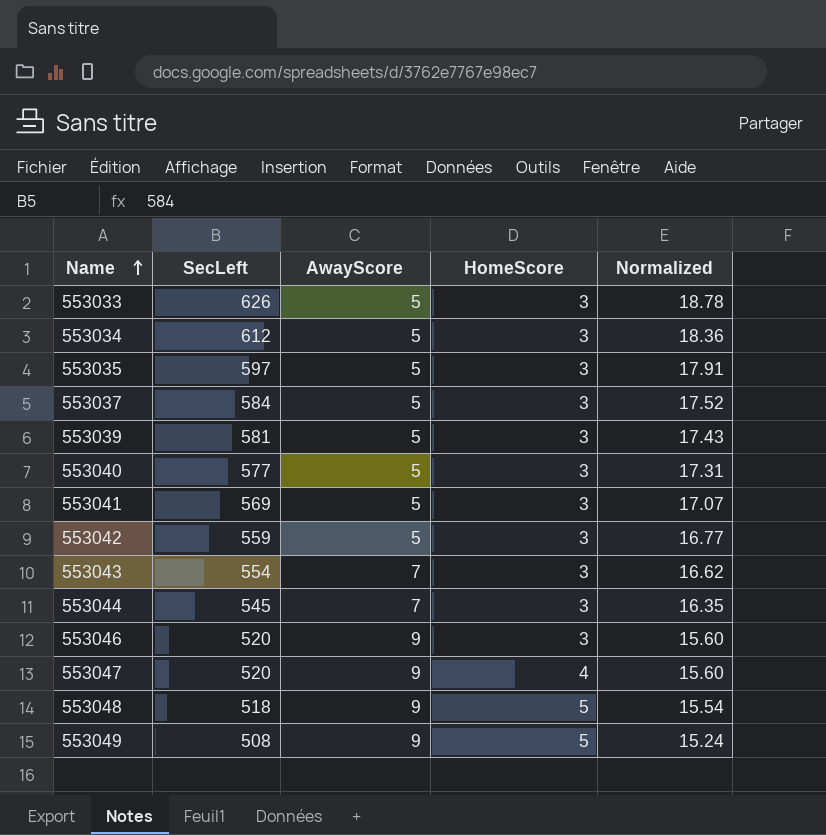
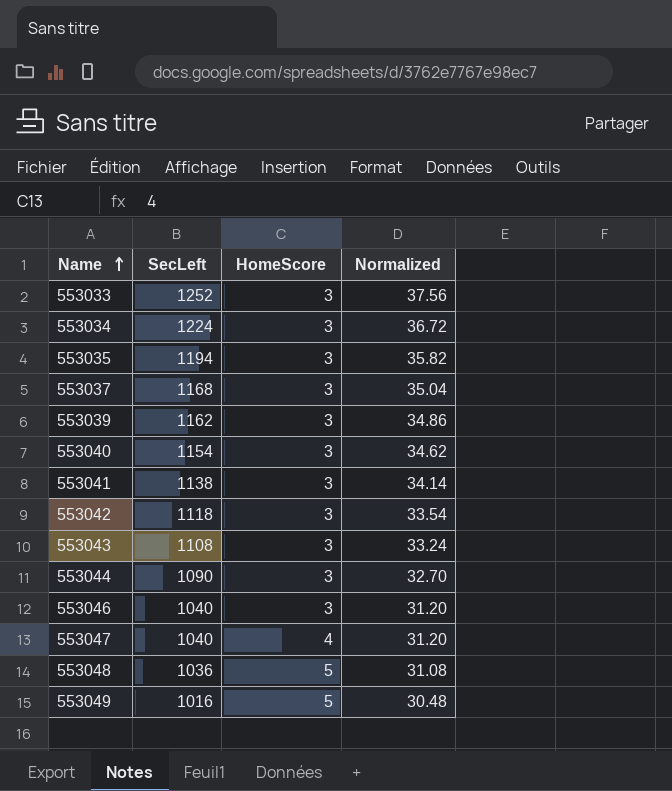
column AwayScore | position: 3 -> none
553033 | SecLeft: 626 -> 1252
553033 | Normalized: 18.78 -> 37.56
553034 | SecLeft: 612 -> 1224
553034 | Normalized: 18.36 -> 36.72
553035 | SecLeft: 597 -> 1194
553035 | Normalized: 17.91 -> 35.82
553037 | SecLeft: 584 -> 1168
553037 | Normalized: 17.52 -> 35.04
553039 | SecLeft: 581 -> 1162
553039 | Normalized: 17.43 -> 34.86
553040 | SecLeft: 577 -> 1154
553040 | Normalized: 17.31 -> 34.62
553041 | SecLeft: 569 -> 1138
553041 | Normalized: 17.07 -> 34.14
553042 | SecLeft: 559 -> 1118
553042 | Normalized: 16.77 -> 33.54
553043 | SecLeft: 554 -> 1108
553043 | Normalized: 16.62 -> 33.24
553044 | SecLeft: 545 -> 1090
553044 | Normalized: 16.35 -> 32.70
553046 | SecLeft: 520 -> 1040
553046 | Normalized: 15.60 -> 31.20
553047 | SecLeft: 520 -> 1040
553047 | Normalized: 15.60 -> 31.20
553048 | SecLeft: 518 -> 1036
553048 | Normalized: 15.54 -> 31.08
553049 | SecLeft: 508 -> 1016
553049 | Normalized: 15.24 -> 30.48

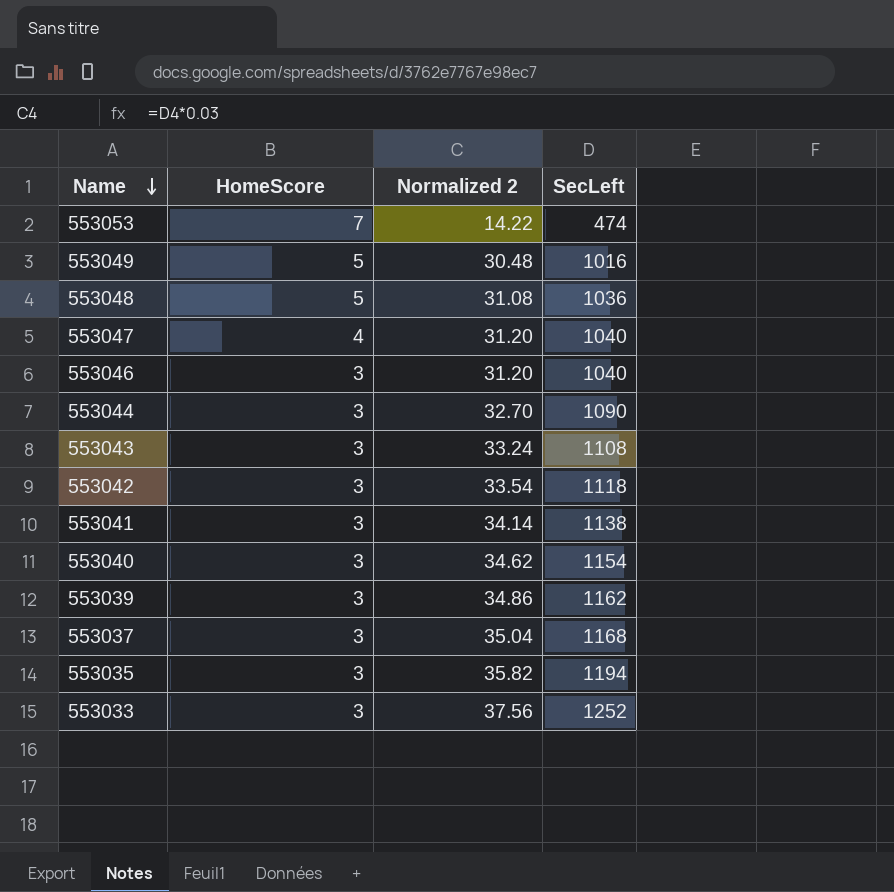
row order: Name ascending -> Name descending
column name: Normalized -> Normalized 2
column SecLeft | position: 2 -> 4
row 553034: 1224 | 3 | 36.72 -> none
row 553053: none -> 7 | 14.22 | 474

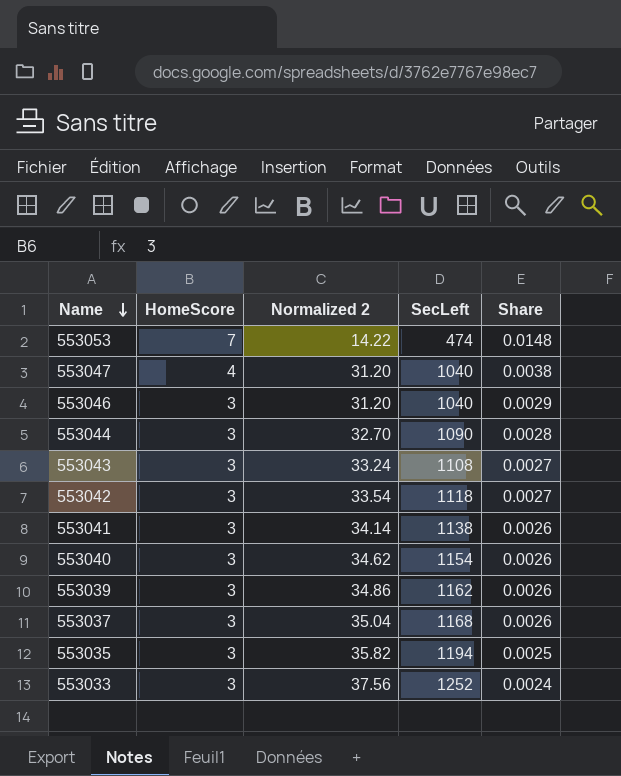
column Share | formula: none -> [HomeScore] / [SecLeft]
row 553049: 5 | 30.48 | 1016 -> none
row 553048: 5 | 31.08 | 1036 -> none

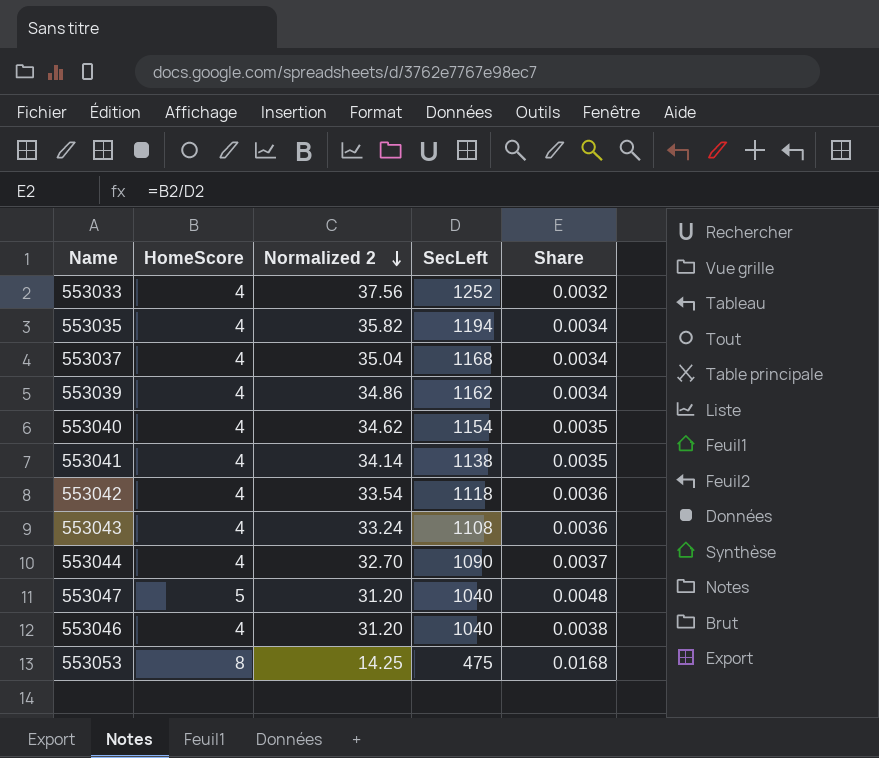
row order: Name descending -> Normalized 2 descending
553033 | HomeScore: 3 -> 4
553033 | Share: 0.0024 -> 0.0032
553035 | HomeScore: 3 -> 4
553035 | Share: 0.0025 -> 0.0034
553037 | HomeScore: 3 -> 4
553037 | Share: 0.0026 -> 0.0034
553039 | HomeScore: 3 -> 4
553039 | Share: 0.0026 -> 0.0034
553040 | HomeScore: 3 -> 4
553040 | Share: 0.0026 -> 0.0035
553041 | HomeScore: 3 -> 4
553041 | Share: 0.0026 -> 0.0035
553042 | HomeScore: 3 -> 4
553042 | Share: 0.0027 -> 0.0036
553043 | HomeScore: 3 -> 4
553043 | Share: 0.0027 -> 0.0036
553044 | HomeScore: 3 -> 4
553044 | Share: 0.0028 -> 0.0037
553047 | HomeScore: 4 -> 5
553047 | Share: 0.0038 -> 0.0048
553046 | HomeScore: 3 -> 4
553046 | Share: 0.0029 -> 0.0038
553053 | HomeScore: 7 -> 8
553053 | Normalized 2: 14.22 -> 14.25
553053 | SecLeft: 474 -> 475
553053 | Share: 0.0148 -> 0.0168

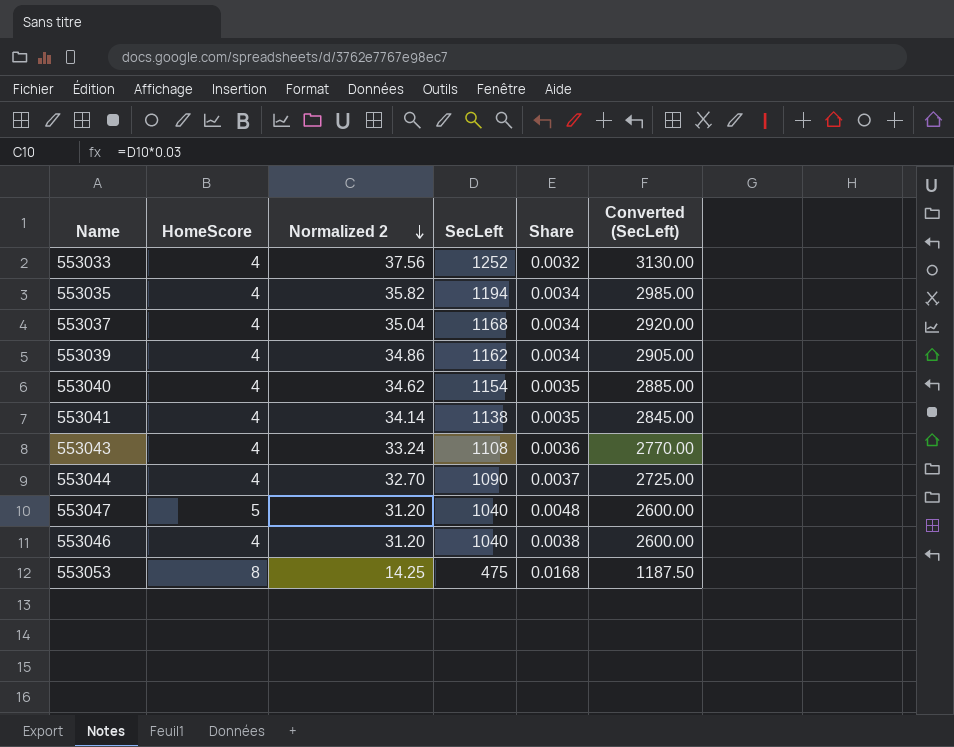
column Converted (SecLeft) | formula: none -> [SecLeft] * 2.5
row 553042: 4 | 33.54 | 1118 | 0.0036 -> none

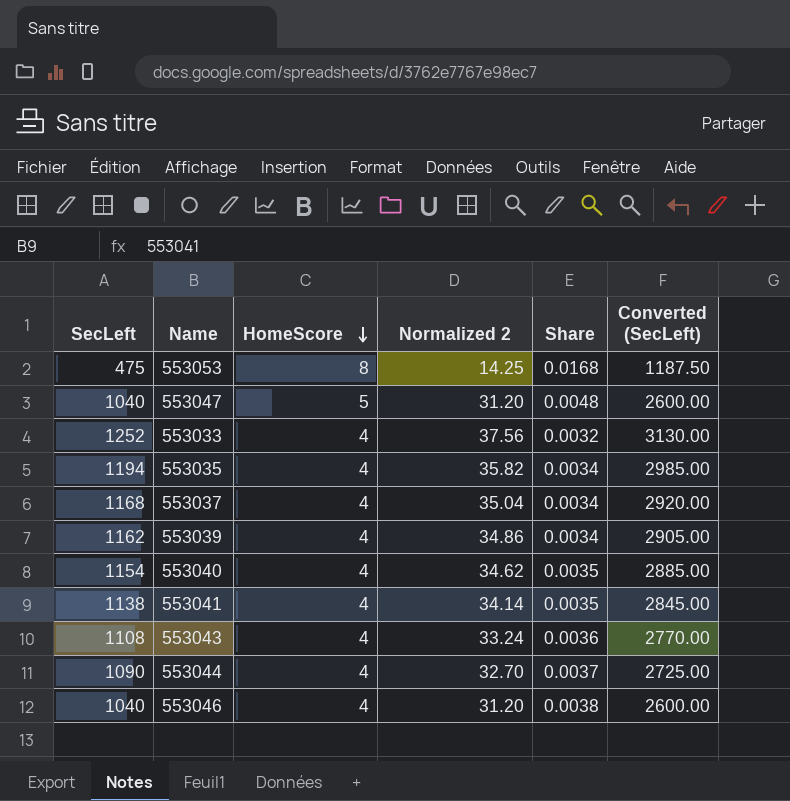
row order: Normalized 2 descending -> HomeScore descending
column SecLeft | position: 4 -> 1

